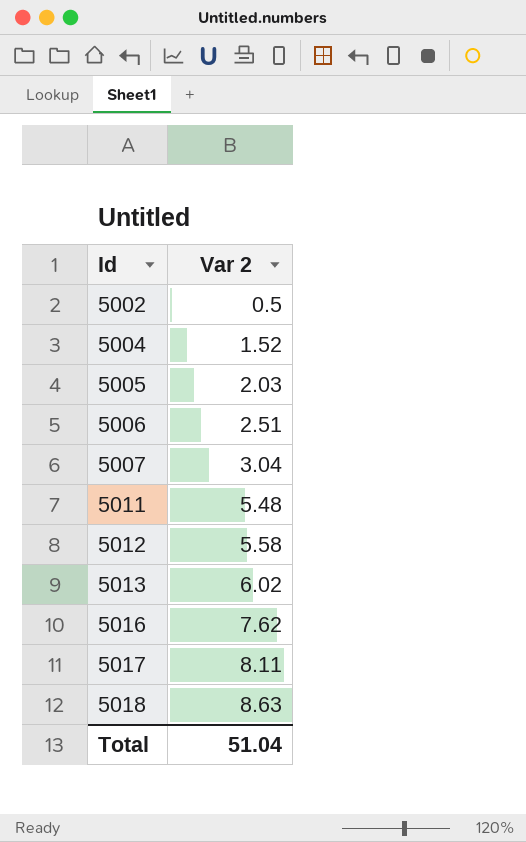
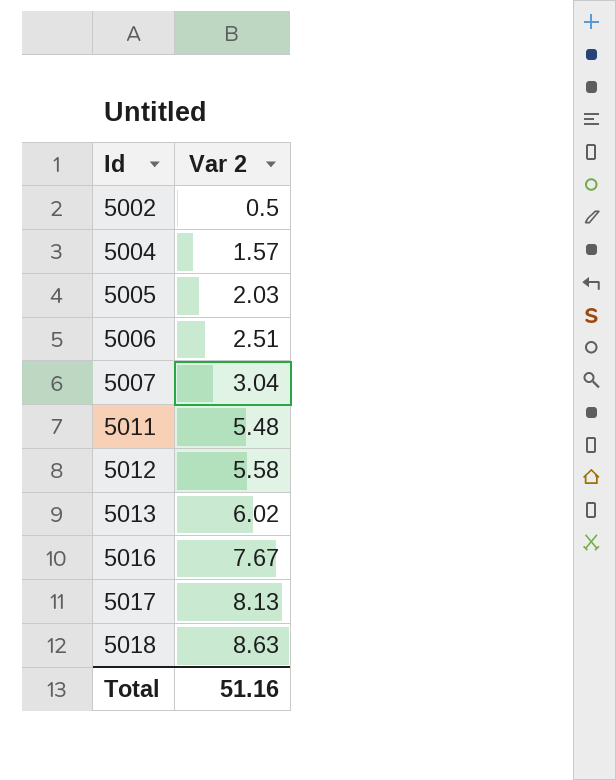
5004 | Var 2: 1.52 -> 1.57
5016 | Var 2: 7.62 -> 7.67
5017 | Var 2: 8.11 -> 8.13
Total | Var 2: 51.04 -> 51.16

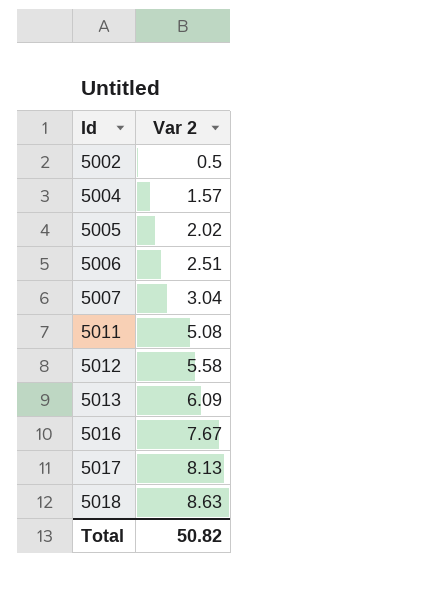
5005 | Var 2: 2.03 -> 2.02
5011 | Var 2: 5.48 -> 5.08
5013 | Var 2: 6.02 -> 6.09
Total | Var 2: 51.16 -> 50.82

